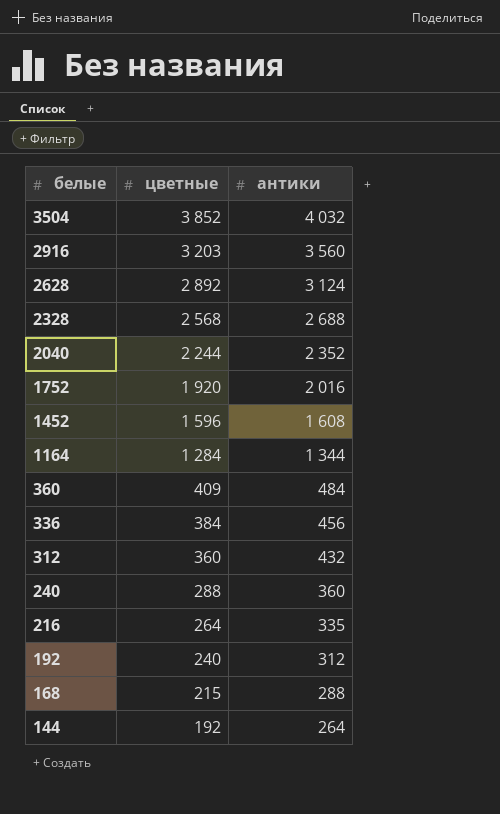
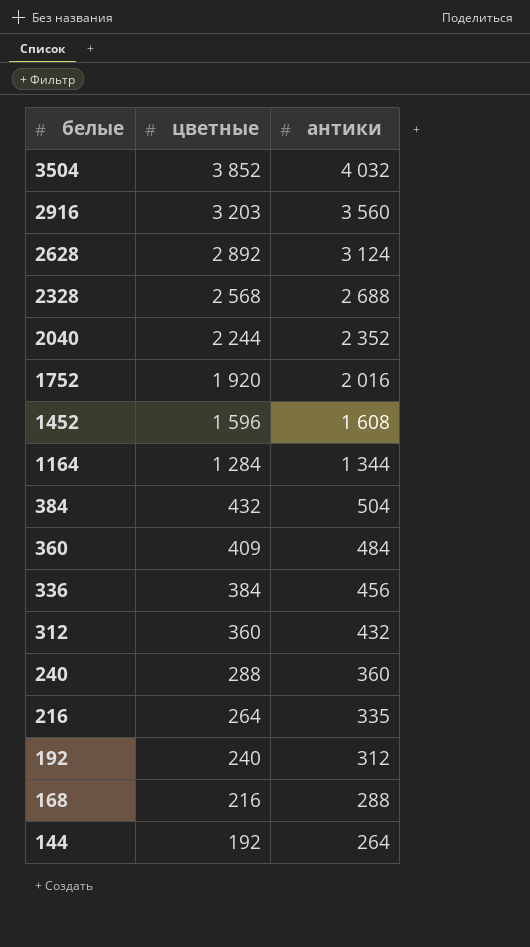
row 384: none -> 432 | 504
168 | цветные: 215 -> 216

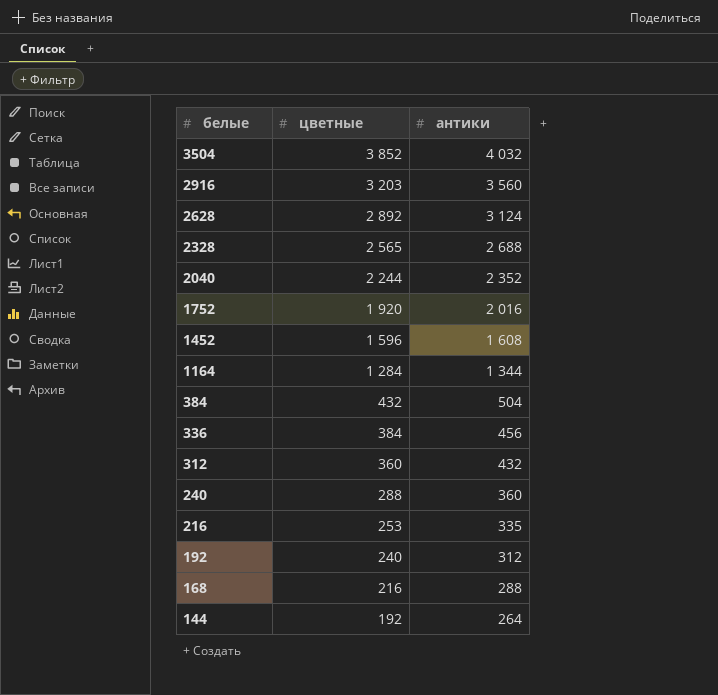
row 360: 409 | 484 -> none
2328 | цветные: 2 568 -> 2 565
216 | цветные: 264 -> 253

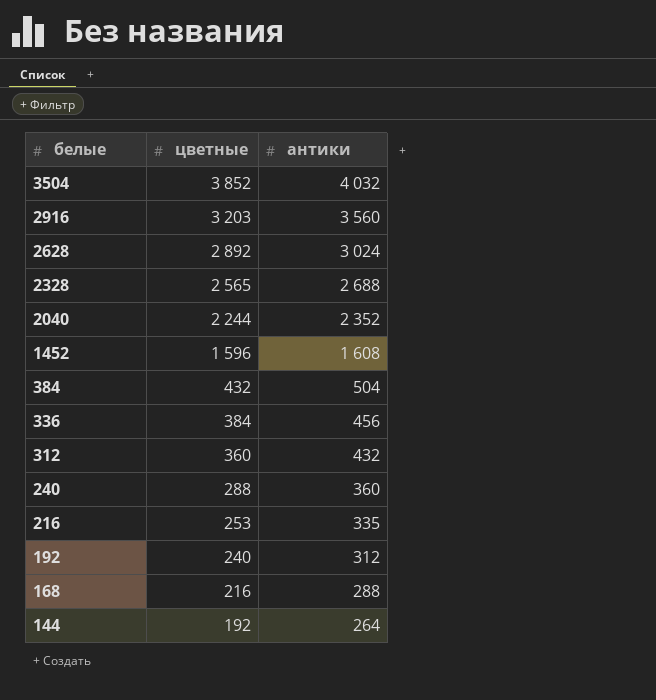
row 1752: 1 920 | 2 016 -> none
row 1164: 1 284 | 1 344 -> none
2628 | антики: 3 124 -> 3 024

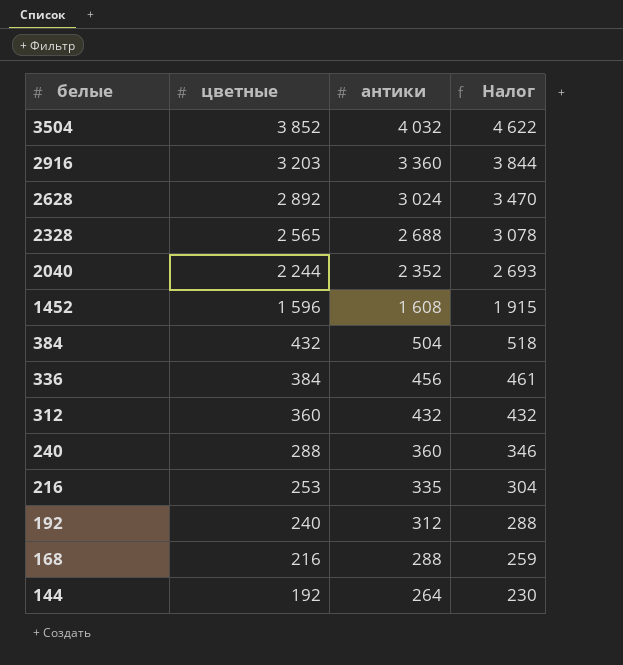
column Налог | formula: none -> [цветные] * 1,2
2916 | антики: 3 560 -> 3 360

